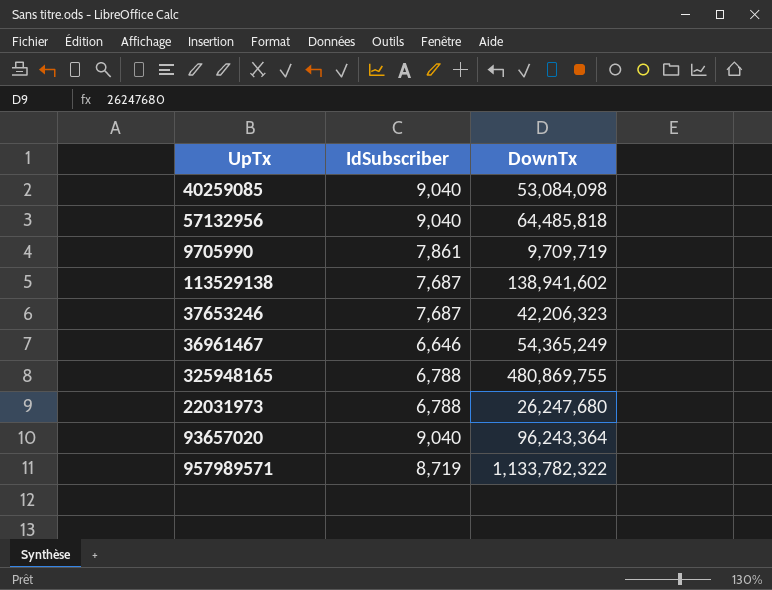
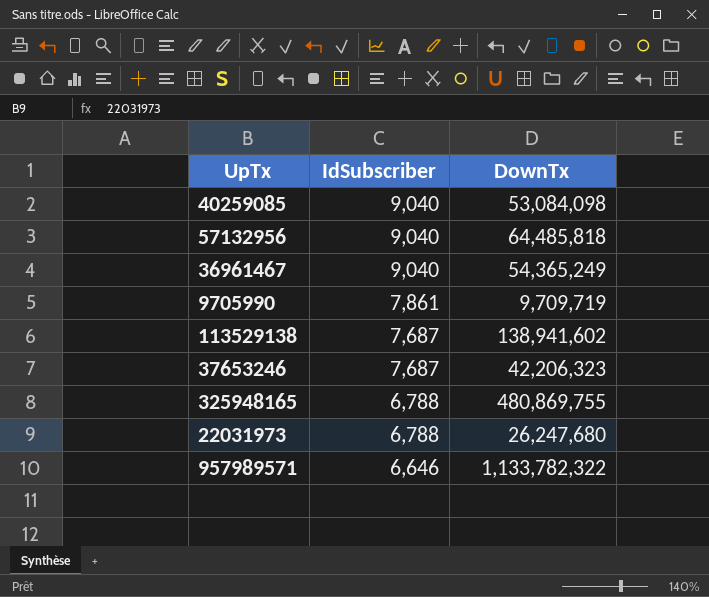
row order: none -> IdSubscriber descending
row 93657020: 9,040 | 96,243,364 -> none
36961467 | IdSubscriber: 6,646 -> 9,040
957989571 | IdSubscriber: 8,719 -> 6,646

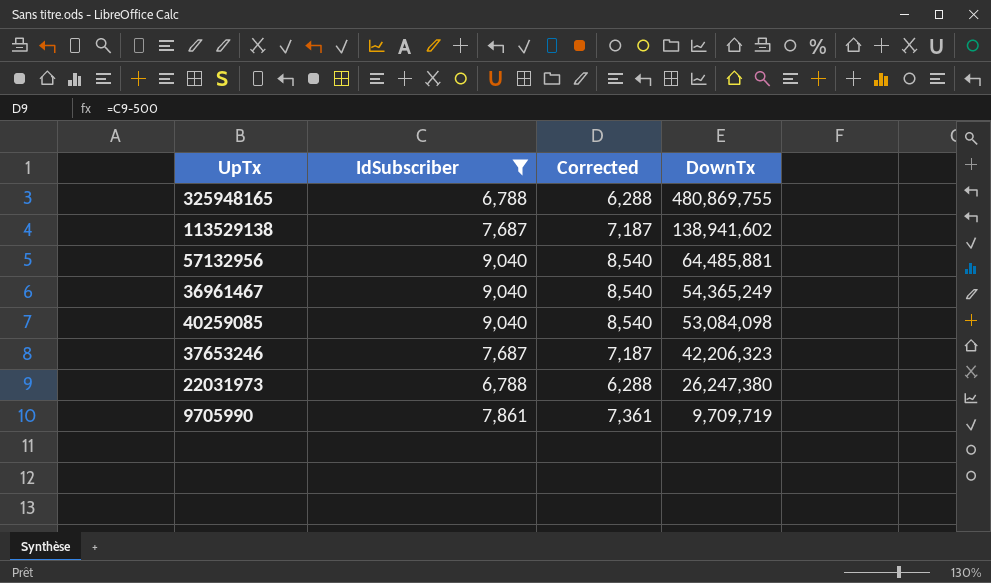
filter: none -> IdSubscriber != 6,646
row order: IdSubscriber descending -> DownTx descending
column Corrected | formula: none -> [IdSubscriber] - 500
57132956 | DownTx: 64,485,818 -> 64,485,881
22031973 | DownTx: 26,247,680 -> 26,247,380

